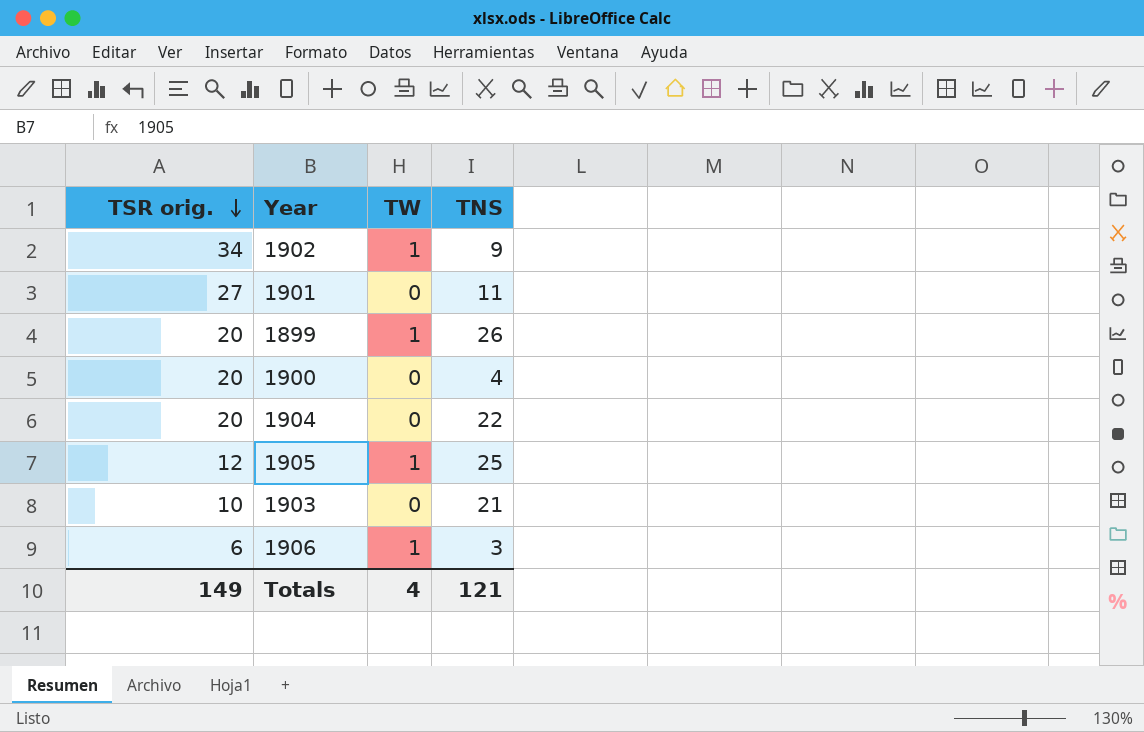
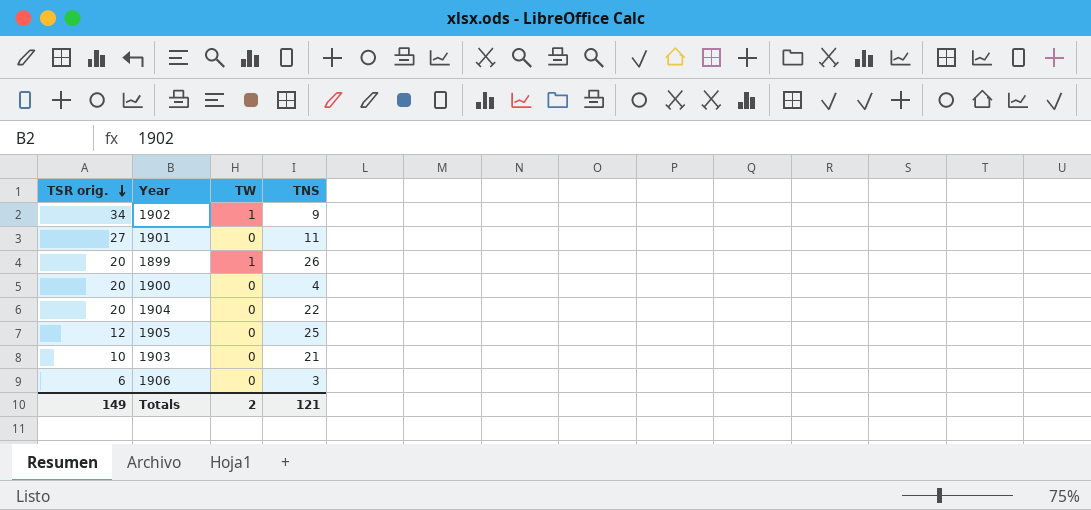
1905 | TW: 1 -> 0
1906 | TW: 1 -> 0
Totals | TW: 4 -> 2

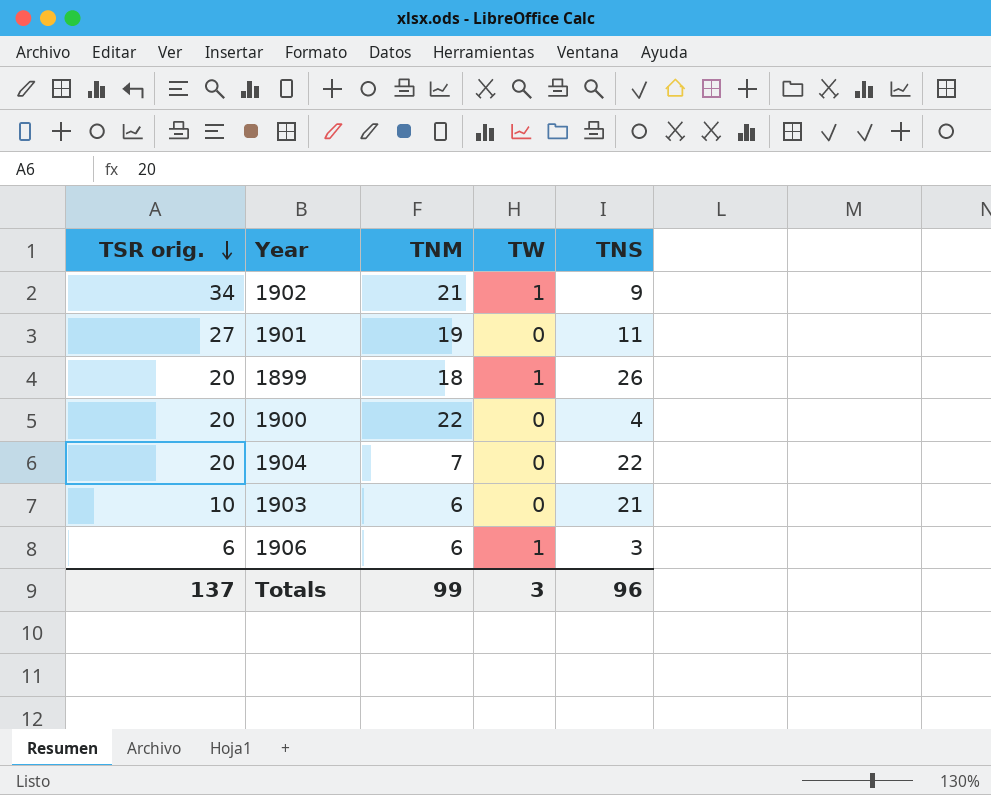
column TNM | position: none -> 3
row 1905: 12 | 0 | 25 -> none
1906 | TW: 0 -> 1
Totals | TSR orig.: 149 -> 137
Totals | TW: 2 -> 3
Totals | TNS: 121 -> 96

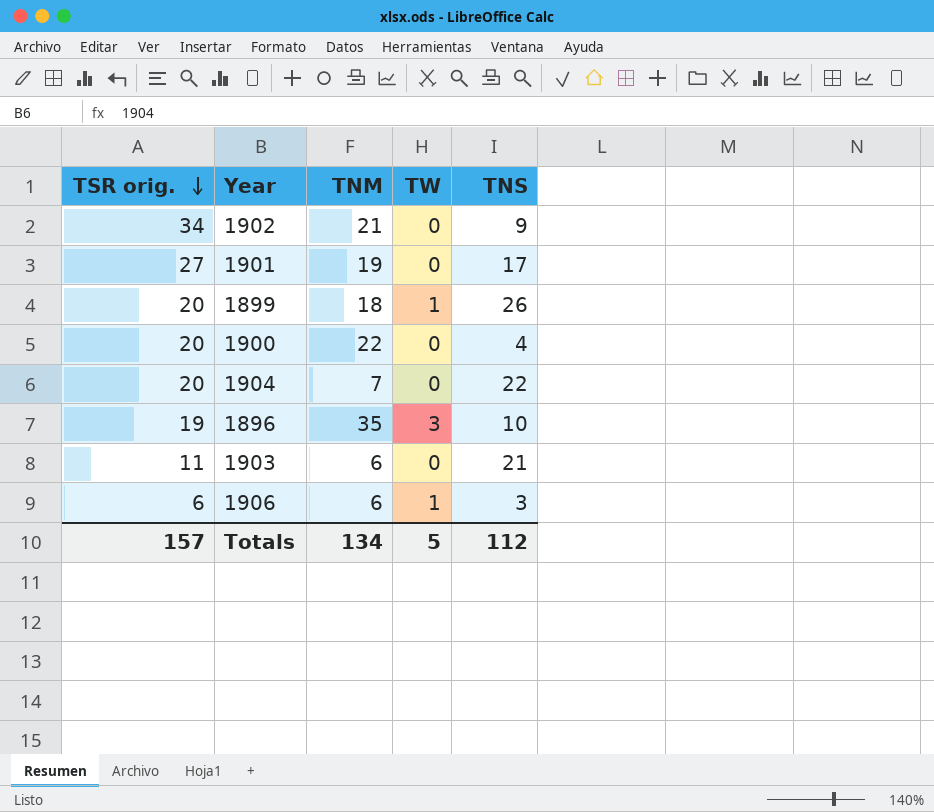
1902 | TW: 1 -> 0
1901 | TNS: 11 -> 17
row 1896: none -> 19 | 35 | 3 | 10
1903 | TSR orig.: 10 -> 11
Totals | TSR orig.: 137 -> 157
Totals | TNM: 99 -> 134
Totals | TW: 3 -> 5
Totals | TNS: 96 -> 112

